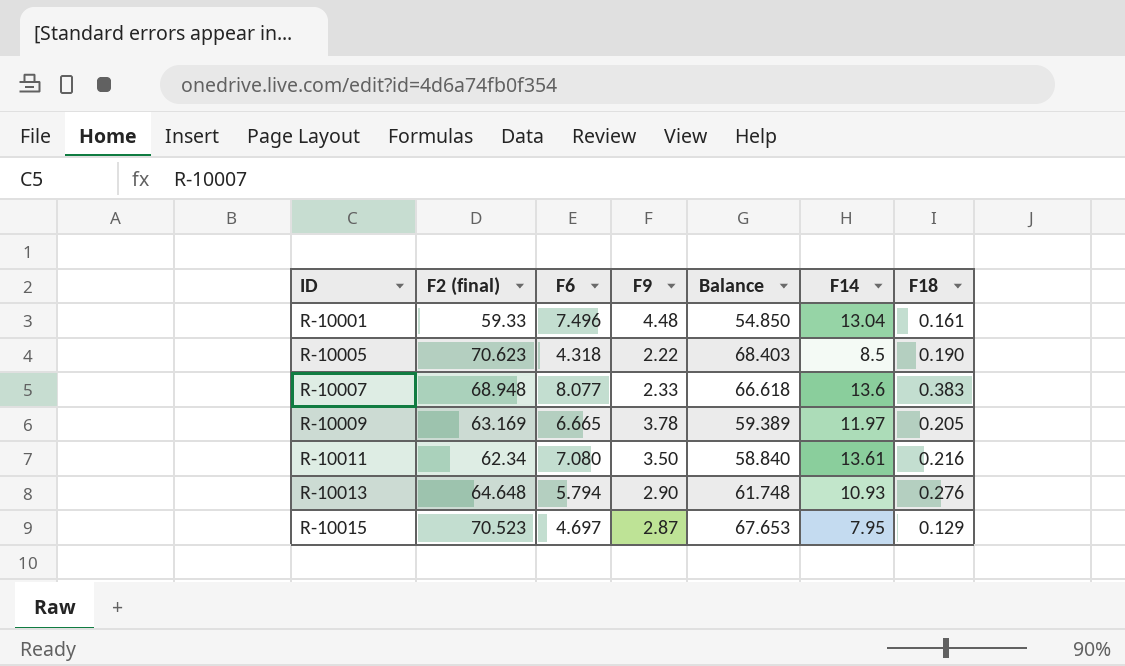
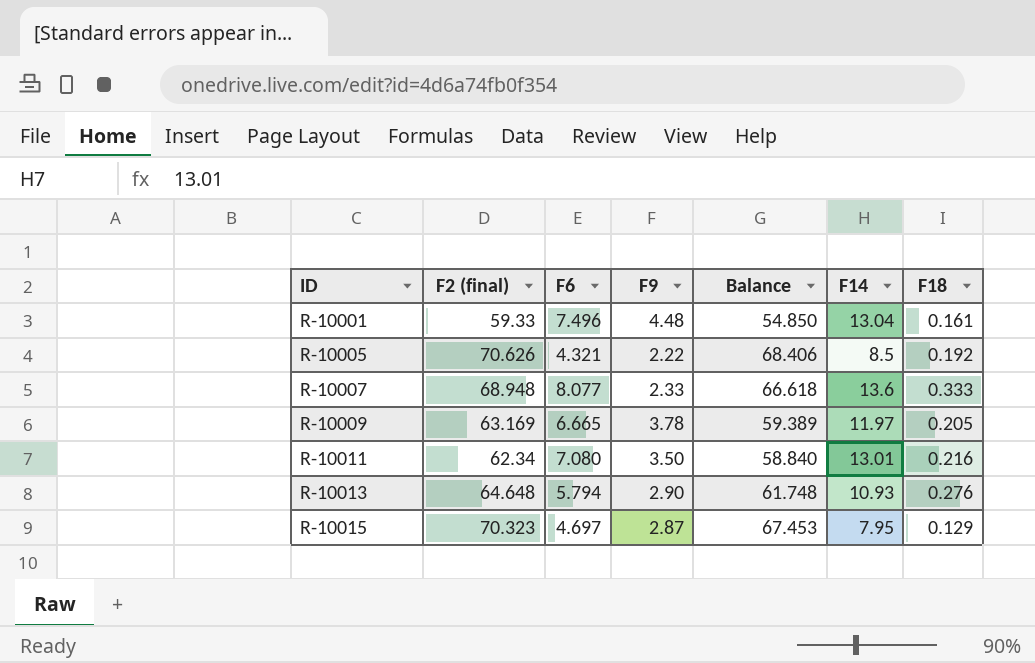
R-10005 | F2 (final): 70.623 -> 70.626
R-10005 | F6: 4.318 -> 4.321
R-10005 | Balance: 68.403 -> 68.406
R-10005 | F18: 0.190 -> 0.192
R-10007 | F18: 0.383 -> 0.333
R-10011 | F14: 13.61 -> 13.01
R-10015 | F2 (final): 70.523 -> 70.323
R-10015 | Balance: 67.653 -> 67.453

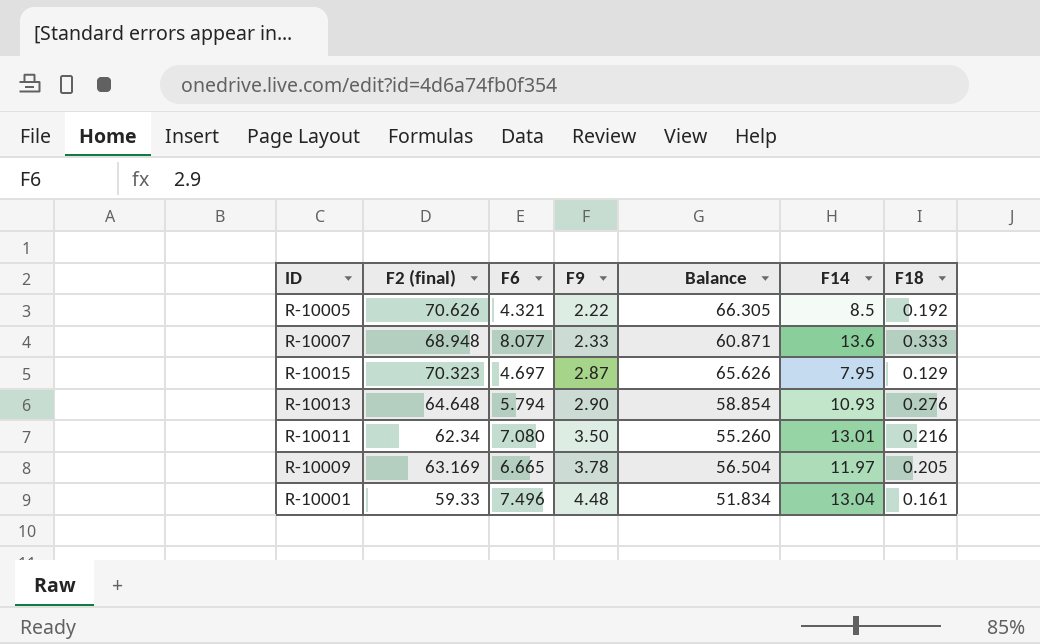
row order: ID ascending -> F9 ascending
column Balance | formula: [F2 (final)] - [F9] -> [F2 (final)] - [F6]

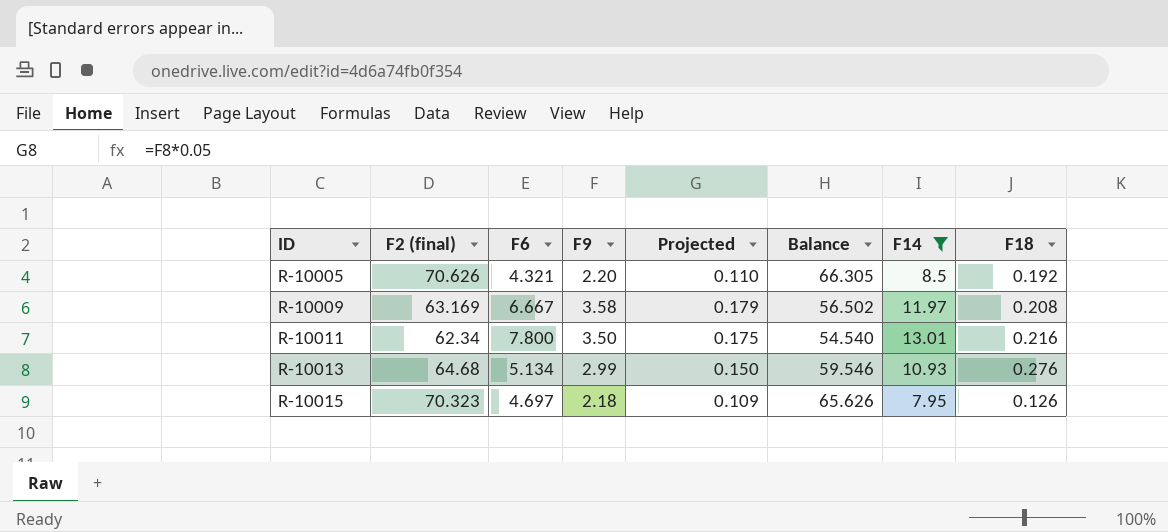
filter: none -> F14 <= 13.01
row order: F9 ascending -> ID ascending
column Projected | formula: none -> [F9] * 0.05
R-10005 | F9: 2.22 -> 2.20
R-10009 | F6: 6.665 -> 6.667
R-10009 | F9: 3.78 -> 3.58
R-10009 | Balance: 56.504 -> 56.502
R-10009 | F18: 0.205 -> 0.208
R-10011 | F6: 7.080 -> 7.800
R-10011 | Balance: 55.260 -> 54.540
R-10013 | F2 (final): 64.648 -> 64.68
R-10013 | F6: 5.794 -> 5.134
R-10013 | F9: 2.90 -> 2.99
R-10013 | Balance: 58.854 -> 59.546
R-10015 | F9: 2.87 -> 2.18
R-10015 | F18: 0.129 -> 0.126

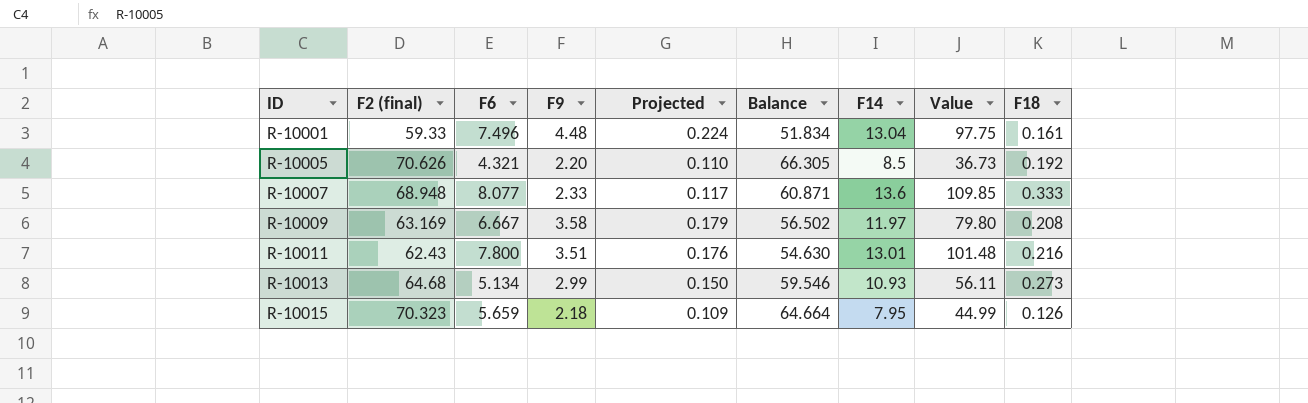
filter: F14 <= 13.01 -> none
column Value | formula: none -> [F6] * [F14]
R-10011 | F2 (final): 62.34 -> 62.43
R-10011 | F9: 3.50 -> 3.51
R-10011 | Projected: 0.175 -> 0.176
R-10011 | Balance: 54.540 -> 54.630
R-10013 | F18: 0.276 -> 0.273
R-10015 | F6: 4.697 -> 5.659
R-10015 | Balance: 65.626 -> 64.664

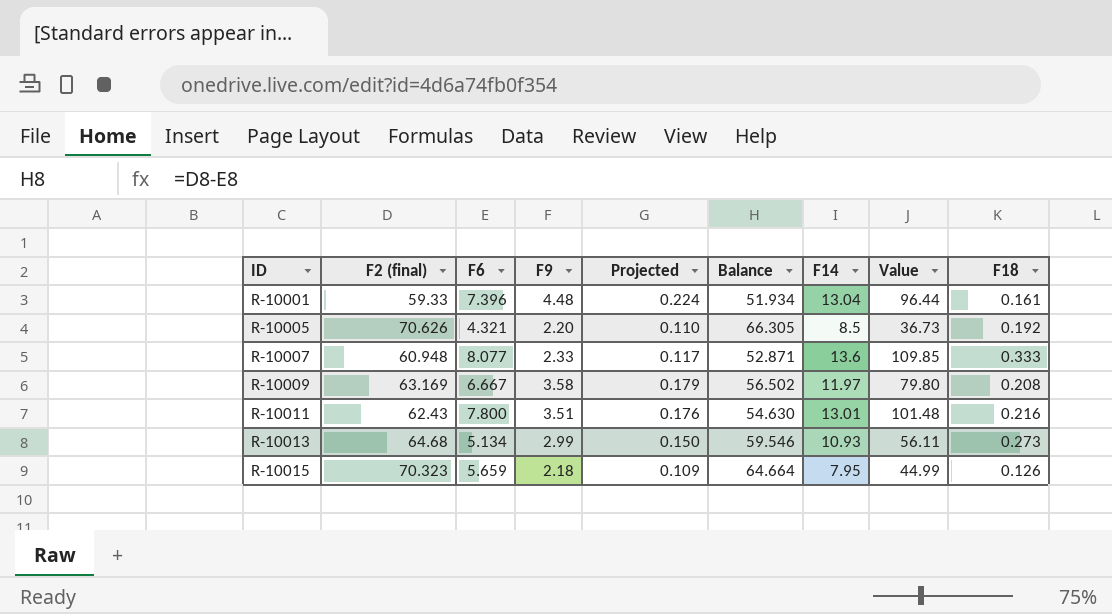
R-10001 | F6: 7.496 -> 7.396
R-10001 | Balance: 51.834 -> 51.934
R-10001 | Value: 97.75 -> 96.44
R-10007 | F2 (final): 68.948 -> 60.948
R-10007 | Balance: 60.871 -> 52.871

